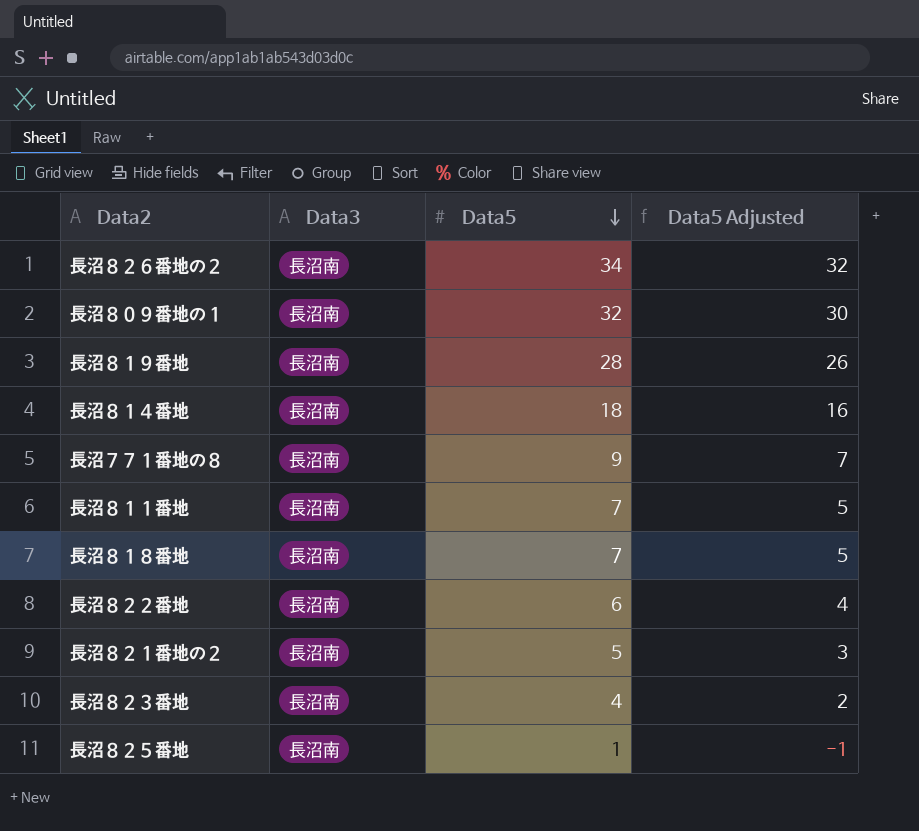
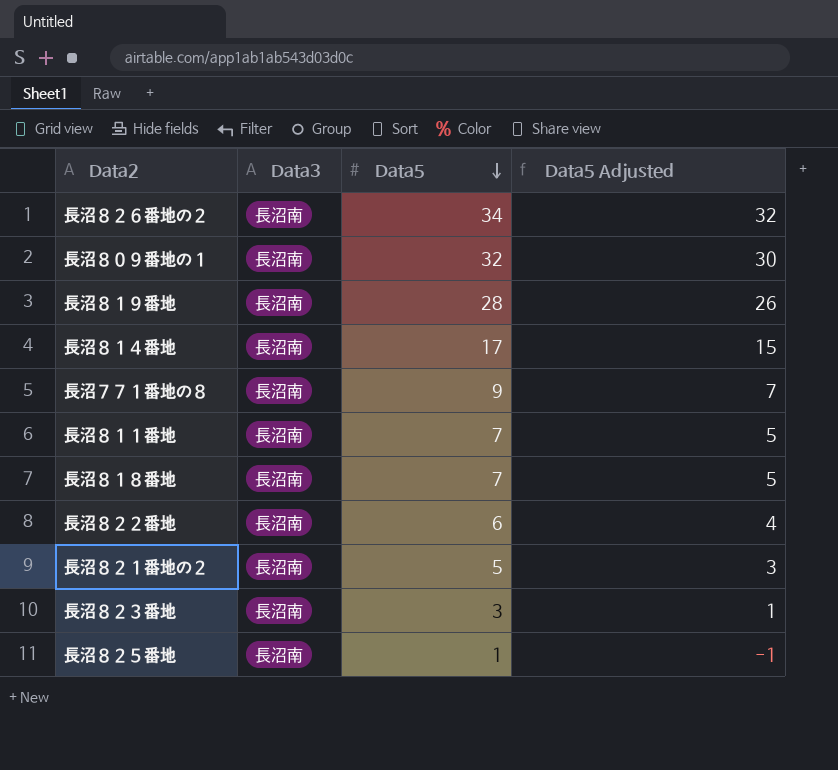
長沼８１４番地 | Data5: 18 -> 17
長沼８１４番地 | Data5 Adjusted: 16 -> 15
長沼８２３番地 | Data5: 4 -> 3
長沼８２３番地 | Data5 Adjusted: 2 -> 1

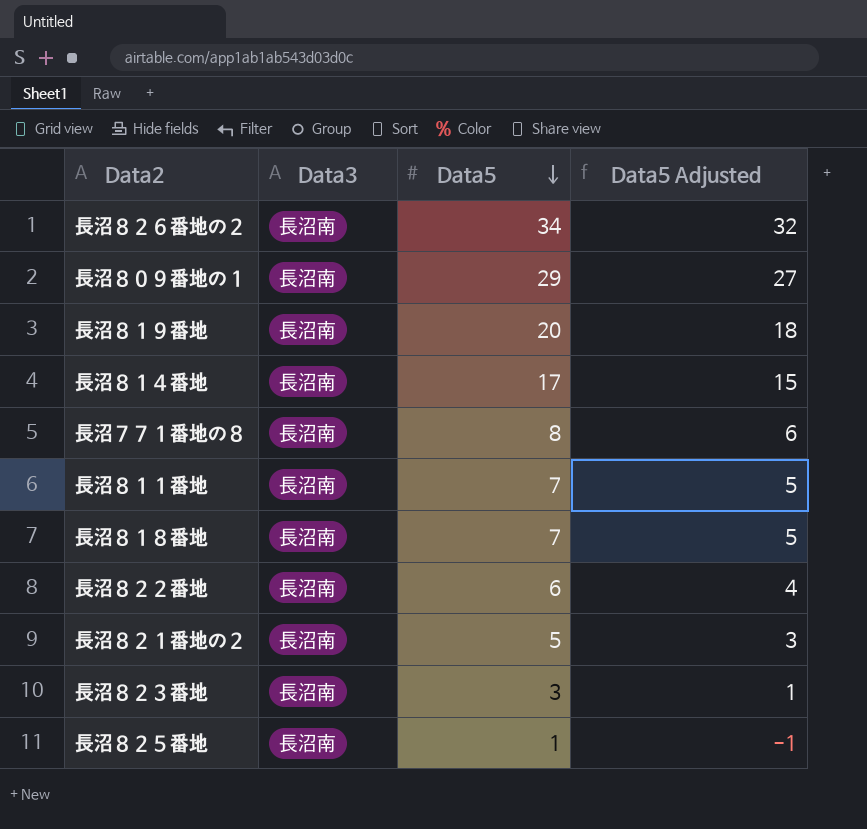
長沼８０９番地の１ | Data5: 32 -> 29
長沼８０９番地の１ | Data5 Adjusted: 30 -> 27
長沼８１９番地 | Data5: 28 -> 20
長沼８１９番地 | Data5 Adjusted: 26 -> 18
長沼７７１番地の８ | Data5: 9 -> 8
長沼７７１番地の８ | Data5 Adjusted: 7 -> 6

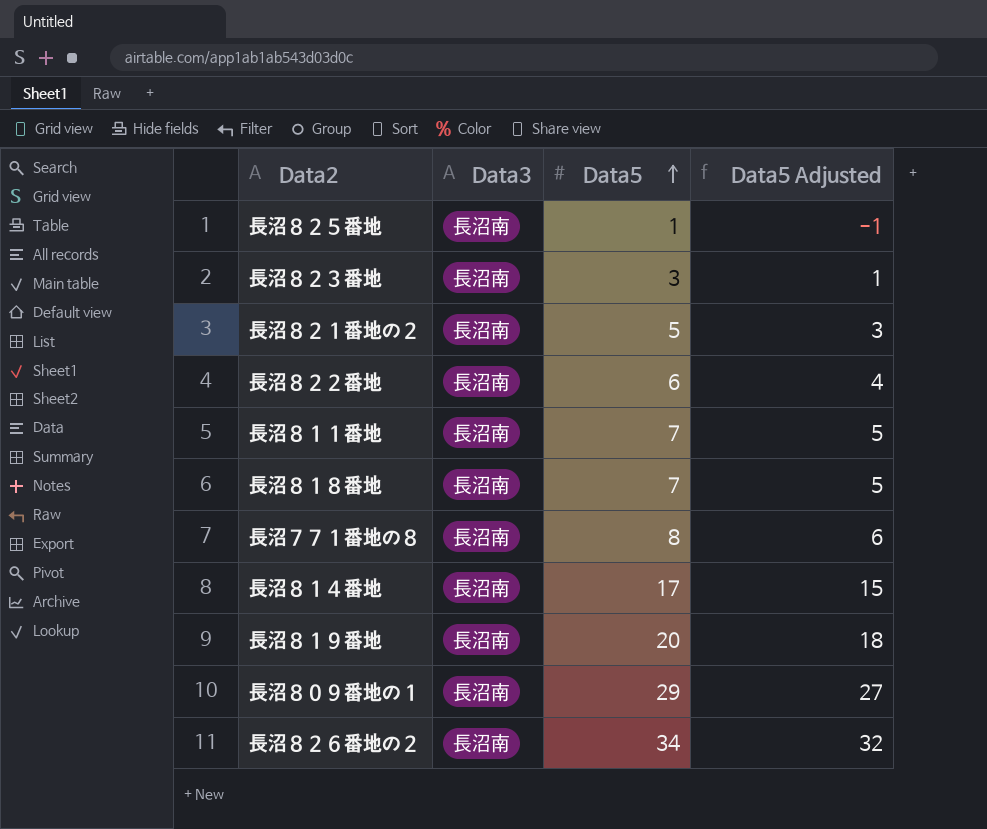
row order: Data5 descending -> Data5 ascending

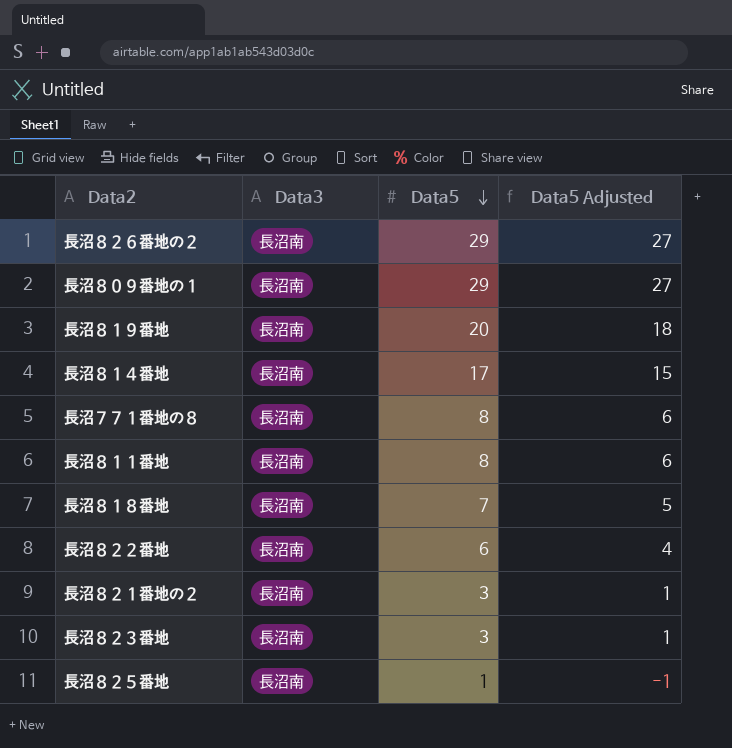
row order: Data5 ascending -> Data5 descending
長沼８２６番地の２ | Data5: 34 -> 29
長沼８２６番地の２ | Data5 Adjusted: 32 -> 27
長沼８１１番地 | Data5: 7 -> 8
長沼８１１番地 | Data5 Adjusted: 5 -> 6
長沼８２１番地の２ | Data5: 5 -> 3
長沼８２１番地の２ | Data5 Adjusted: 3 -> 1

